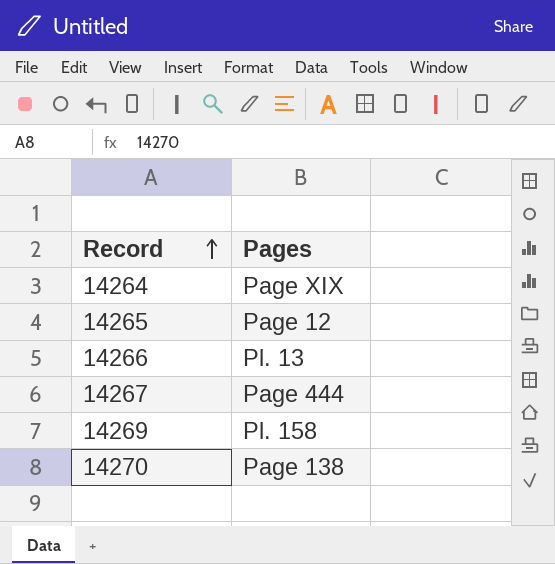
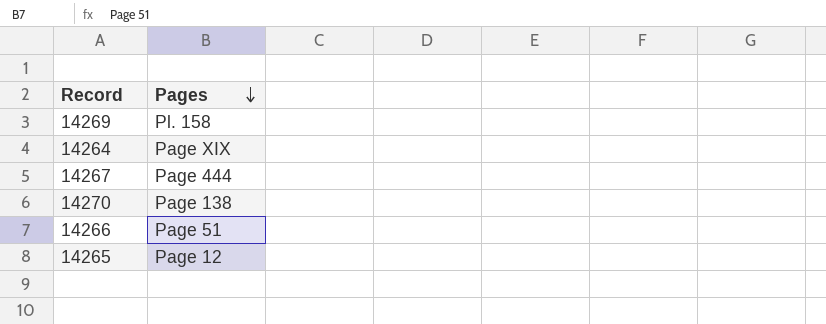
row order: Record ascending -> Pages descending
14266 | Pages: Pl. 13 -> Page 51

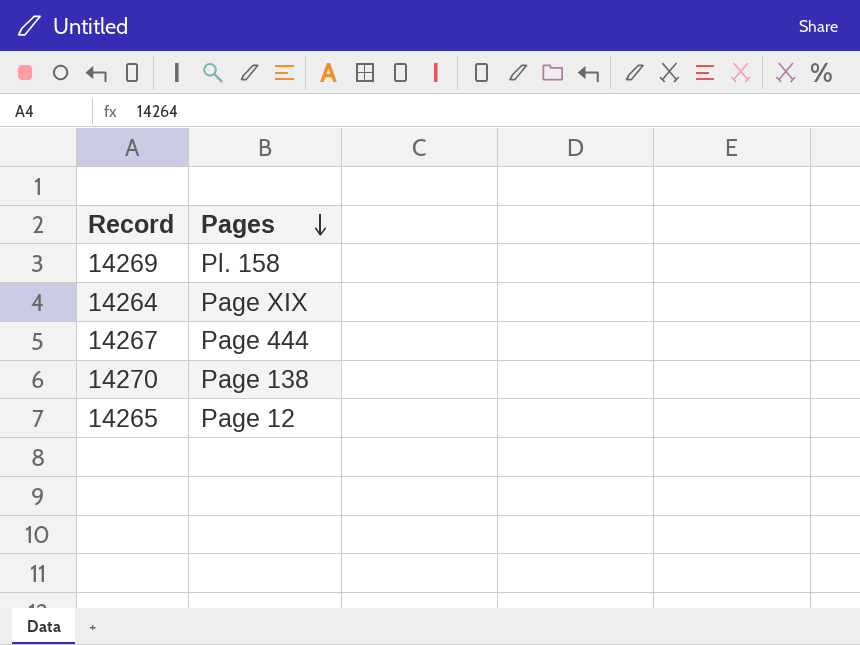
row 14266: Page 51 -> none

